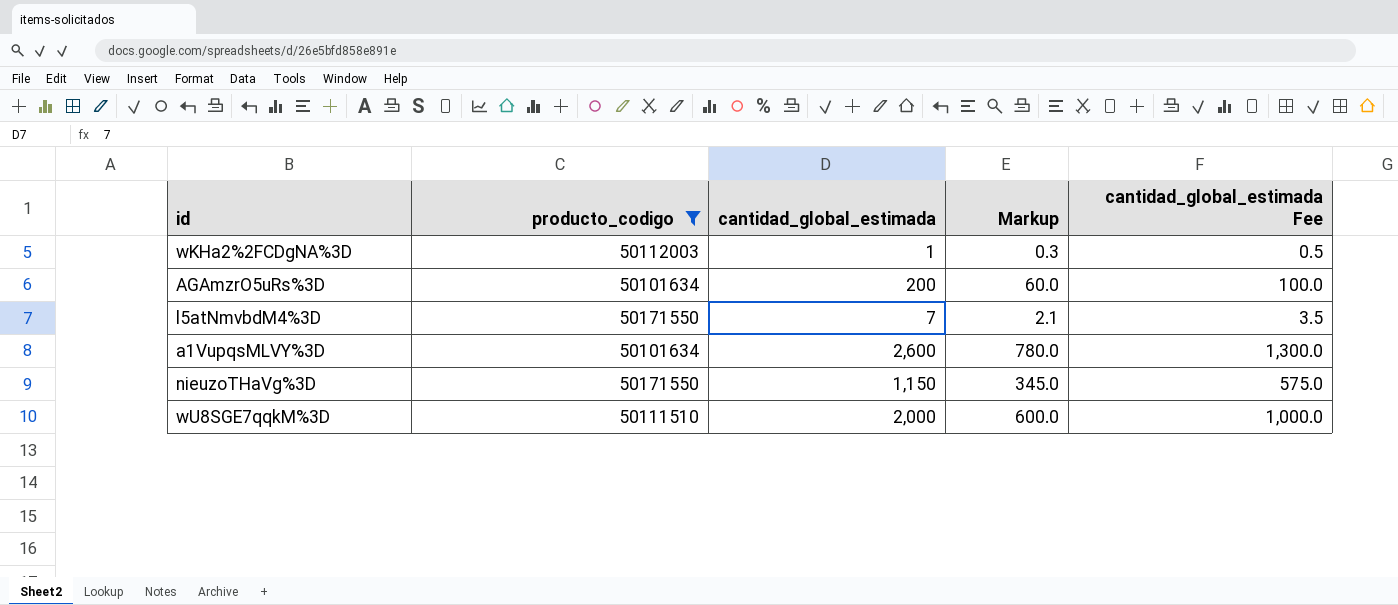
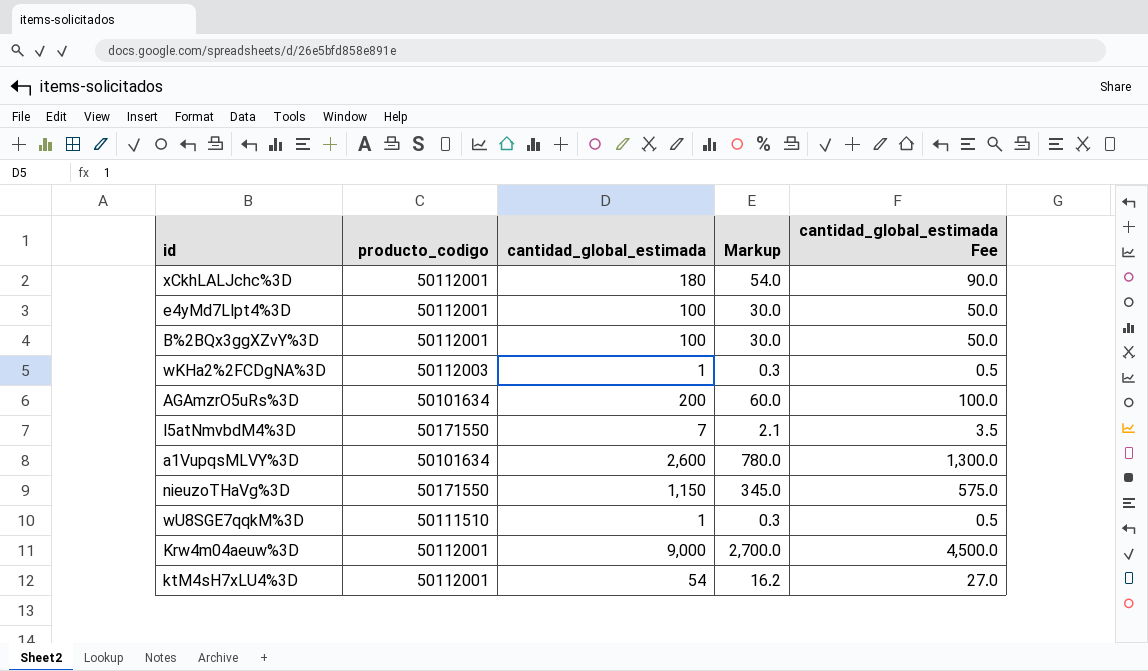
filter: producto_codigo != 50112001 -> none
wU8SGE7qqkM%3D | cantidad_global_estimada: 2,000 -> 1
wU8SGE7qqkM%3D | Markup: 600.0 -> 0.3
wU8SGE7qqkM%3D | cantidad_global_estimada Fee: 1,000.0 -> 0.5

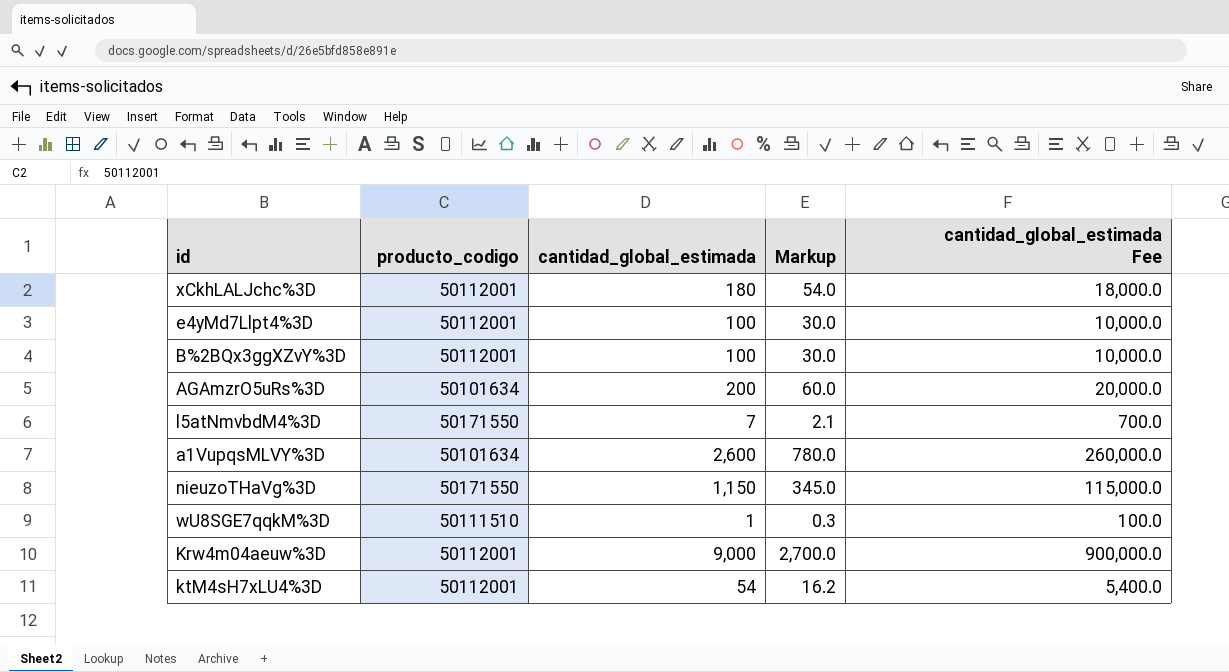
column cantidad_global_estimada Fee | formula: [cantidad_global_estimada] * 0.5 -> [cantidad_global_estimada] * 100
row wKHa2%2FCDgNA%3D: 50112003 | 1 | 0.3 | 0.5 -> none

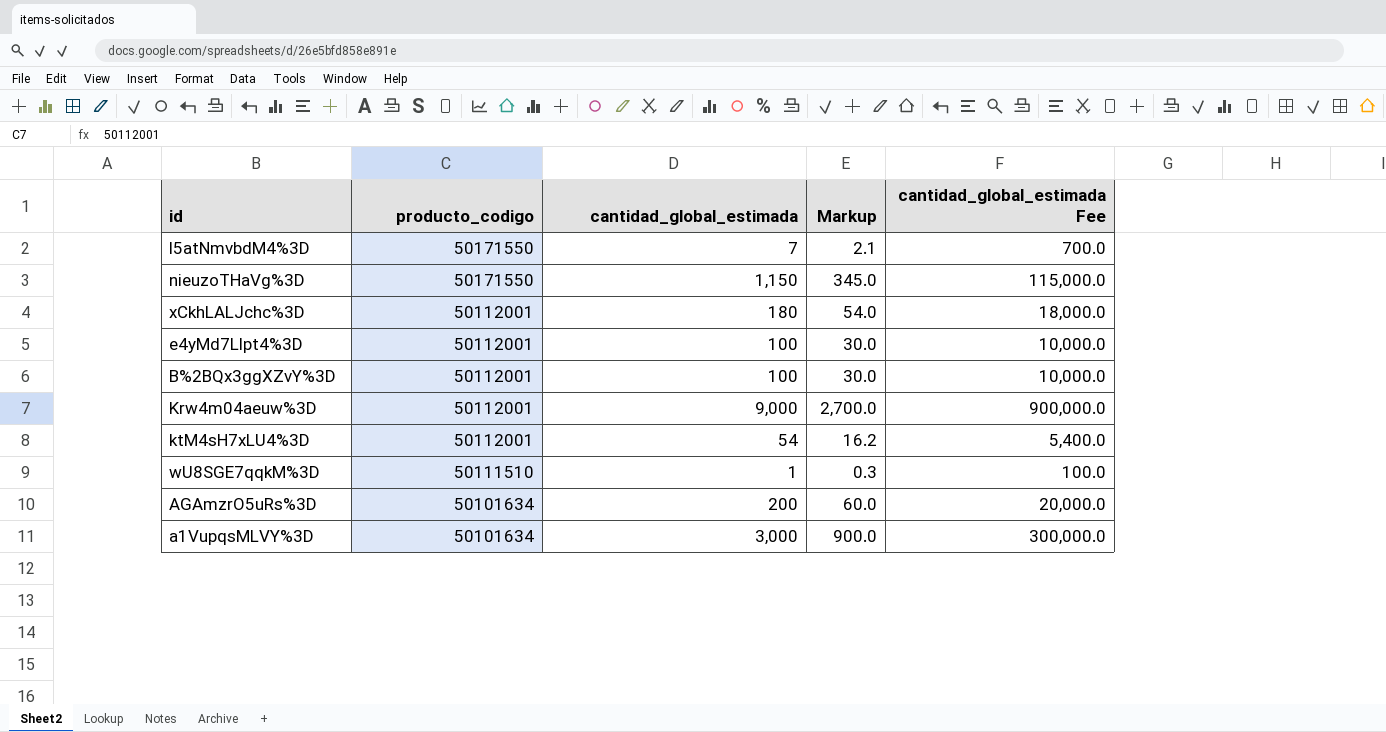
row order: none -> producto_codigo descending
a1VupqsMLVY%3D | cantidad_global_estimada: 2,600 -> 3,000
a1VupqsMLVY%3D | Markup: 780.0 -> 900.0
a1VupqsMLVY%3D | cantidad_global_estimada Fee: 260,000.0 -> 300,000.0

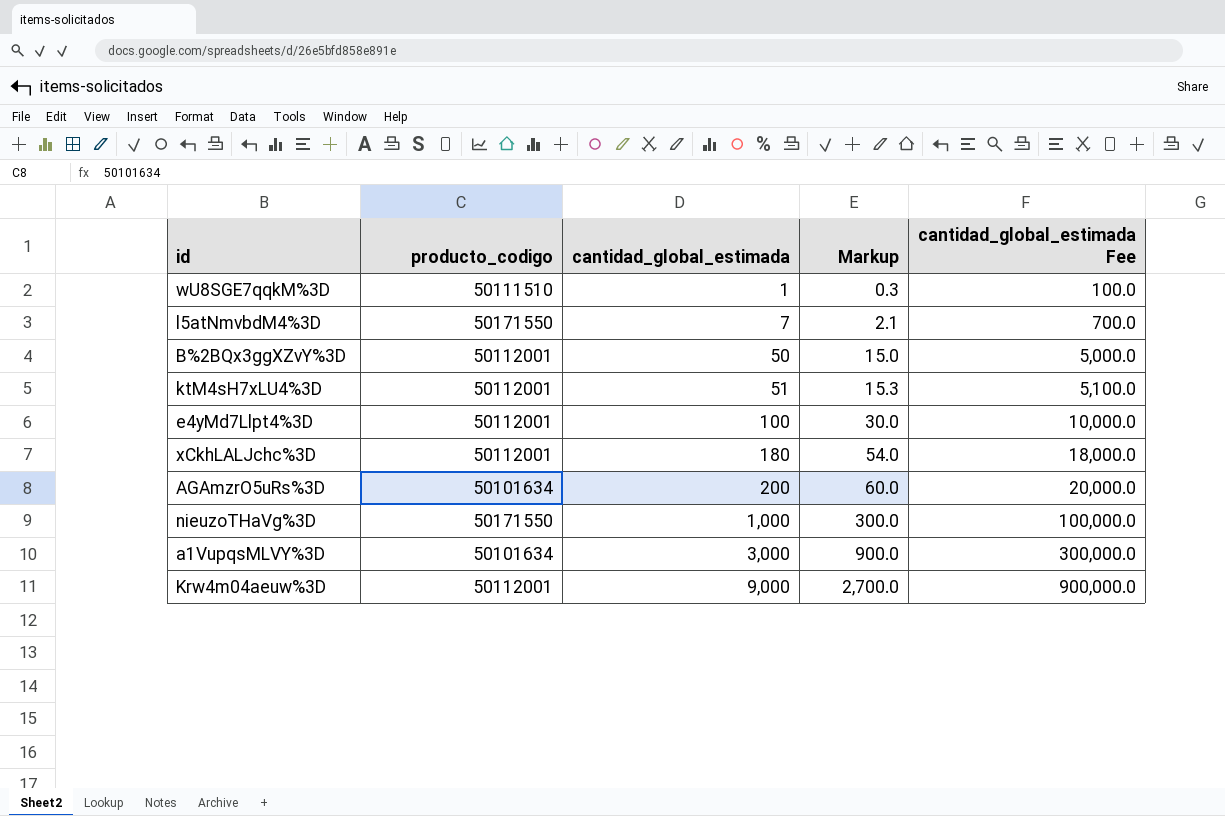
row order: producto_codigo descending -> cantidad_global_estimada ascending
B%2BQx3ggXZvY%3D | cantidad_global_estimada: 100 -> 50
B%2BQx3ggXZvY%3D | Markup: 30.0 -> 15.0
B%2BQx3ggXZvY%3D | cantidad_global_estimada Fee: 10,000.0 -> 5,000.0
ktM4sH7xLU4%3D | cantidad_global_estimada: 54 -> 51
ktM4sH7xLU4%3D | Markup: 16.2 -> 15.3
ktM4sH7xLU4%3D | cantidad_global_estimada Fee: 5,400.0 -> 5,100.0
nieuzoTHaVg%3D | cantidad_global_estimada: 1,150 -> 1,000
nieuzoTHaVg%3D | Markup: 345.0 -> 300.0
nieuzoTHaVg%3D | cantidad_global_estimada Fee: 115,000.0 -> 100,000.0

